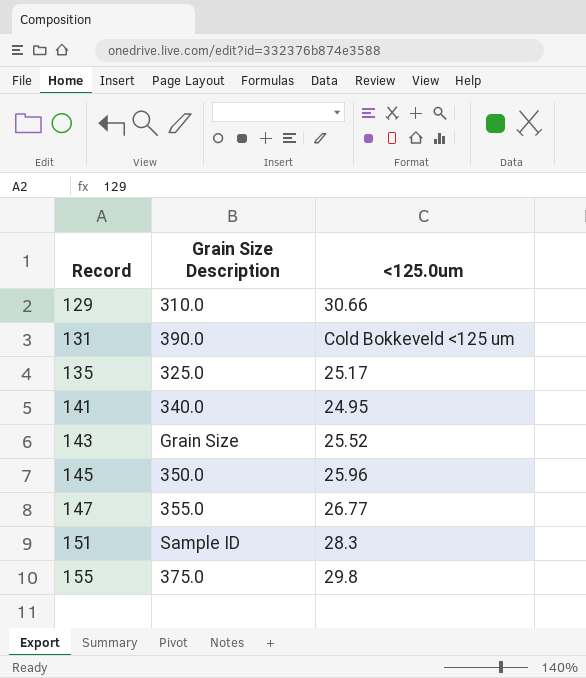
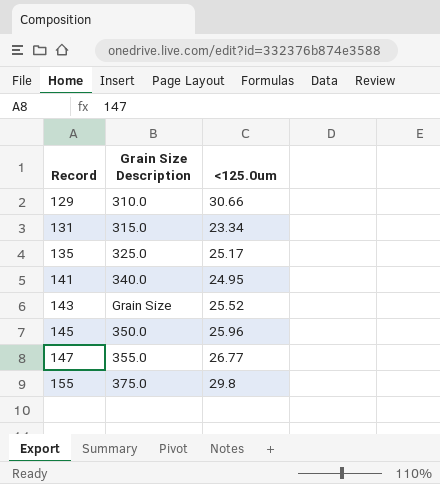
row 151: Sample ID | 28.3 -> none
131 | Grain Size Description: 390.0 -> 315.0
131 | <125.0um: Cold Bokkeveld <125 um -> 23.34

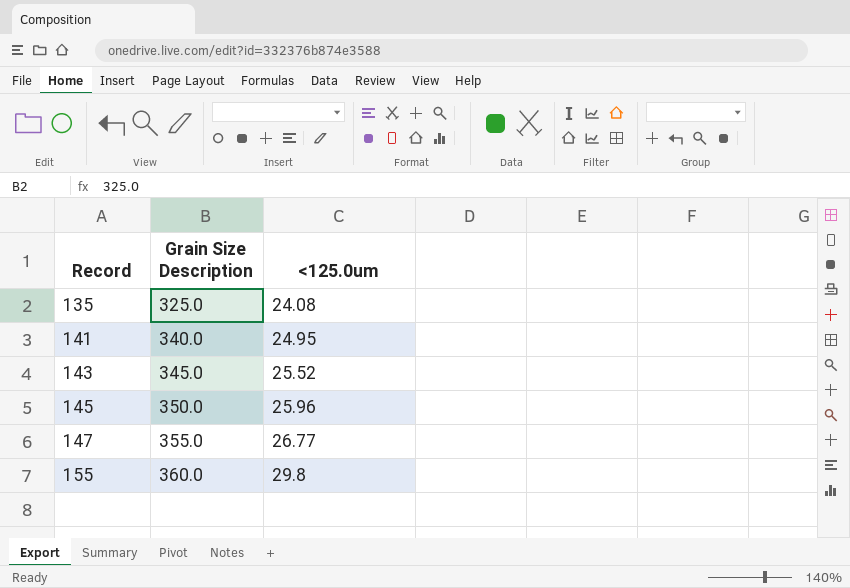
row 129: 310.0 | 30.66 -> none
row 131: 315.0 | 23.34 -> none
135 | <125.0um: 25.17 -> 24.08
143 | Grain Size Description: Grain Size -> 345.0
155 | Grain Size Description: 375.0 -> 360.0

